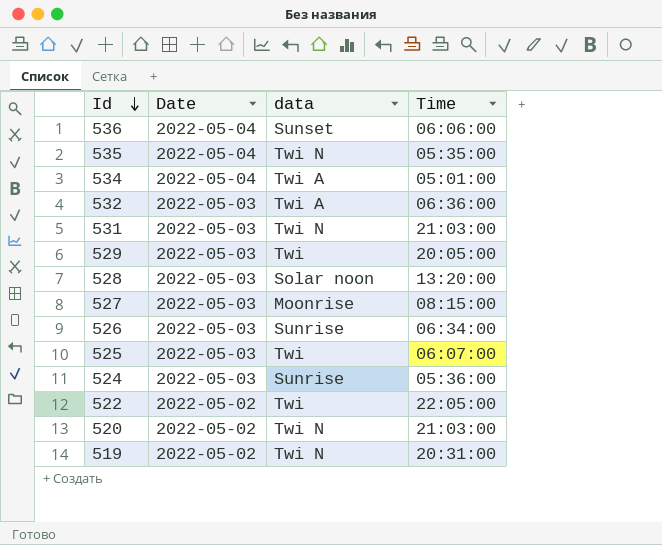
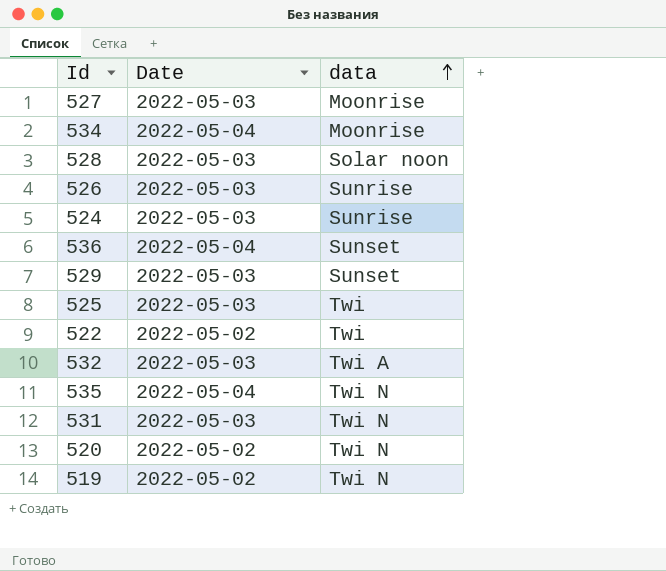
row order: Id descending -> data ascending
column Time | position: 4 -> none
534 | data: Twi A -> Moonrise
529 | data: Twi -> Sunset

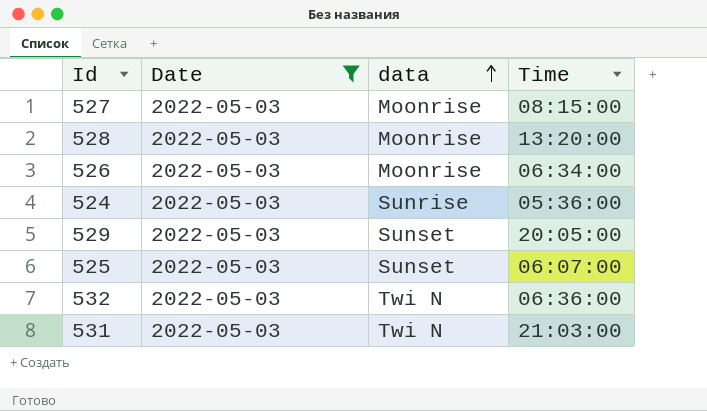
filter: none -> Date = 2022-05-03
column Time | position: none -> 4
528 | data: Solar noon -> Moonrise
526 | data: Sunrise -> Moonrise
525 | data: Twi -> Sunset
532 | data: Twi A -> Twi N

